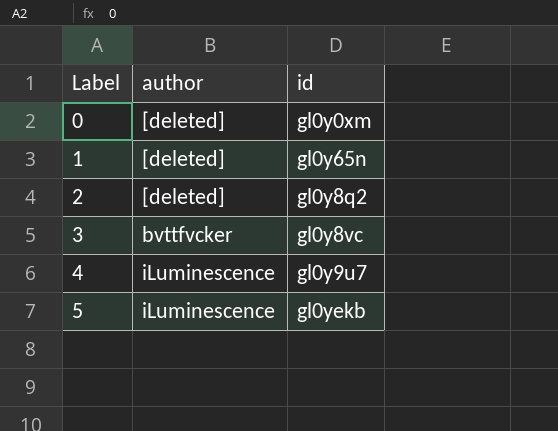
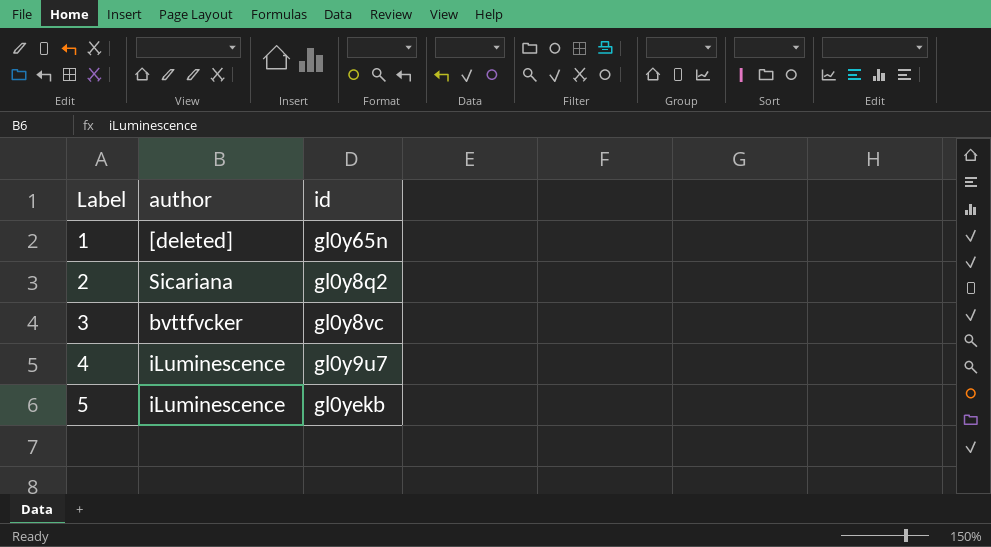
row 0: [deleted] | gl0y0xm -> none
2 | author: [deleted] -> Sicariana

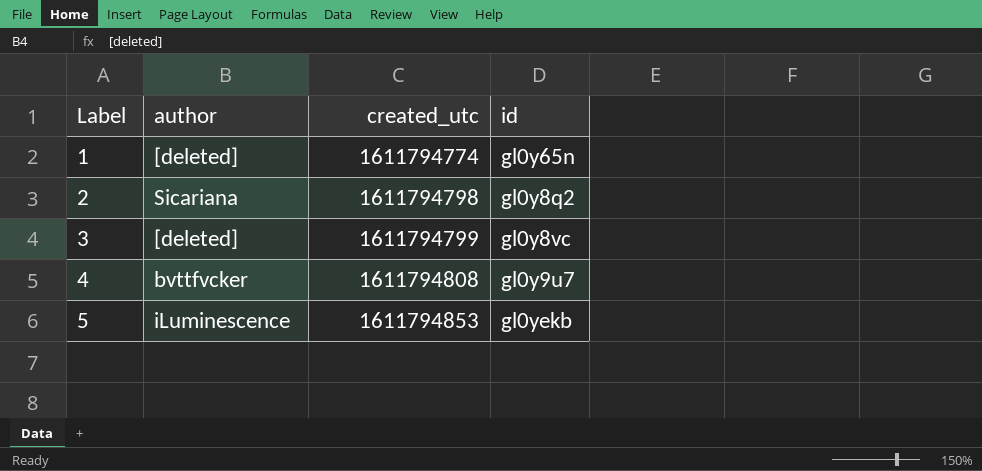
column created_utc | position: none -> 3
3 | author: bvttfvcker -> [deleted]
4 | author: iLuminescence -> bvttfvcker

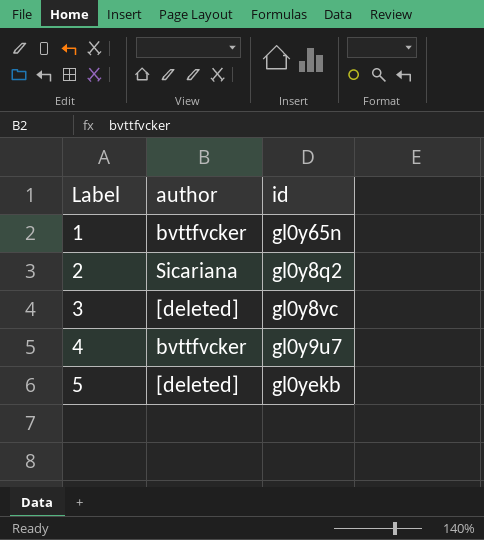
column created_utc | position: 3 -> none
1 | author: [deleted] -> bvttfvcker
5 | author: iLuminescence -> [deleted]

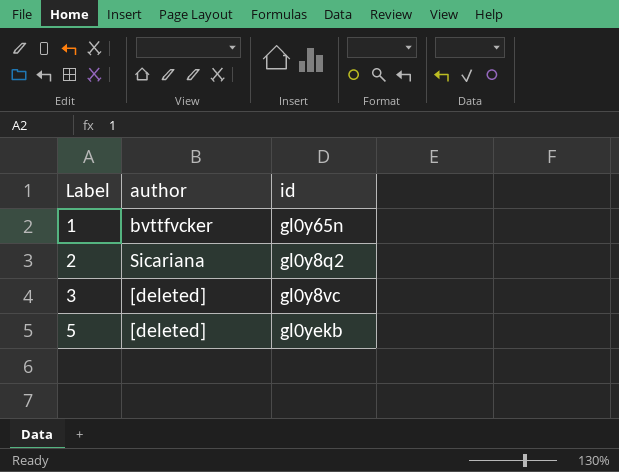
row 4: bvttfvcker | gl0y9u7 -> none

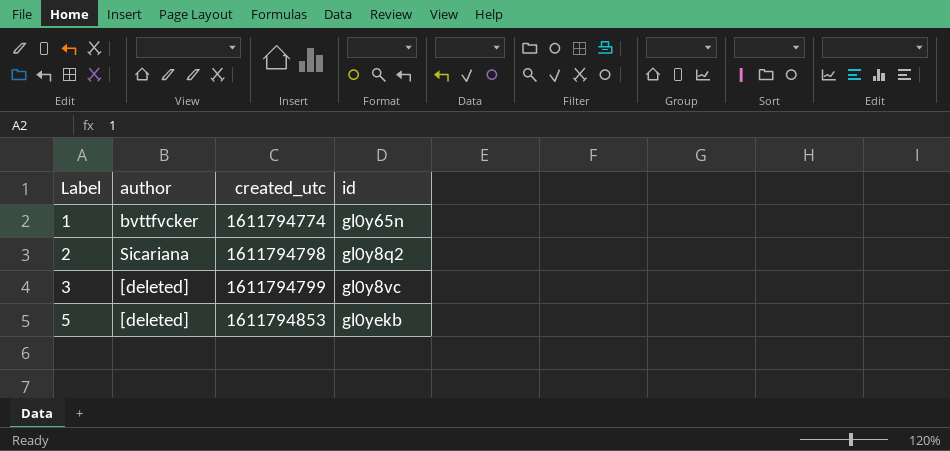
column created_utc | position: none -> 3

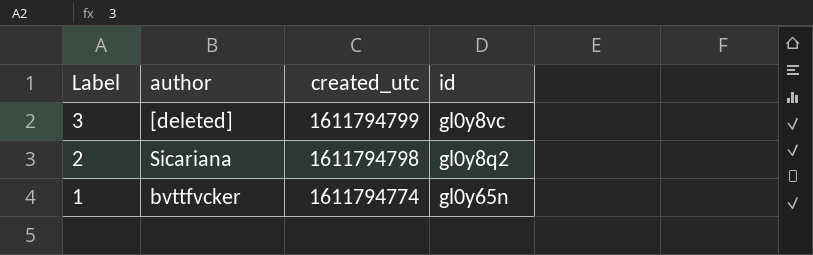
row order: Label ascending -> Label descending
row 5: [deleted] | 1611794853 | gl0yekb -> none

